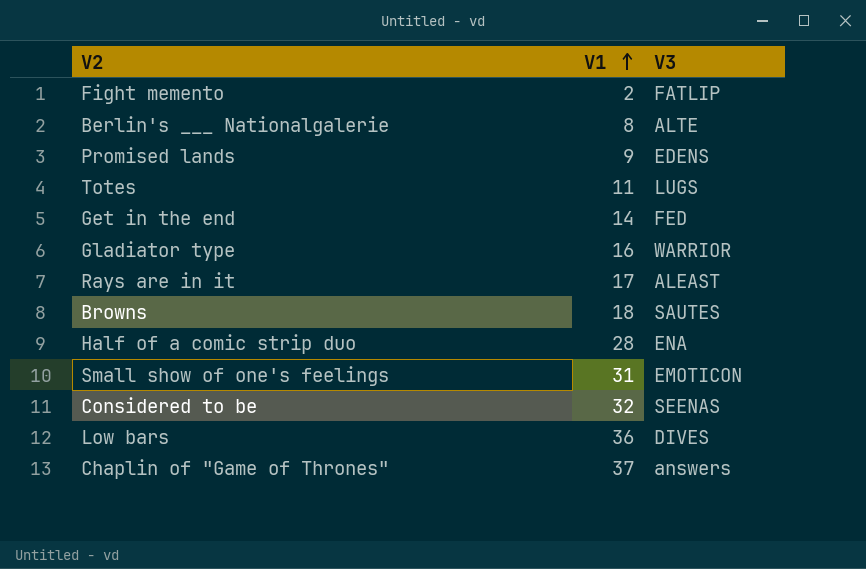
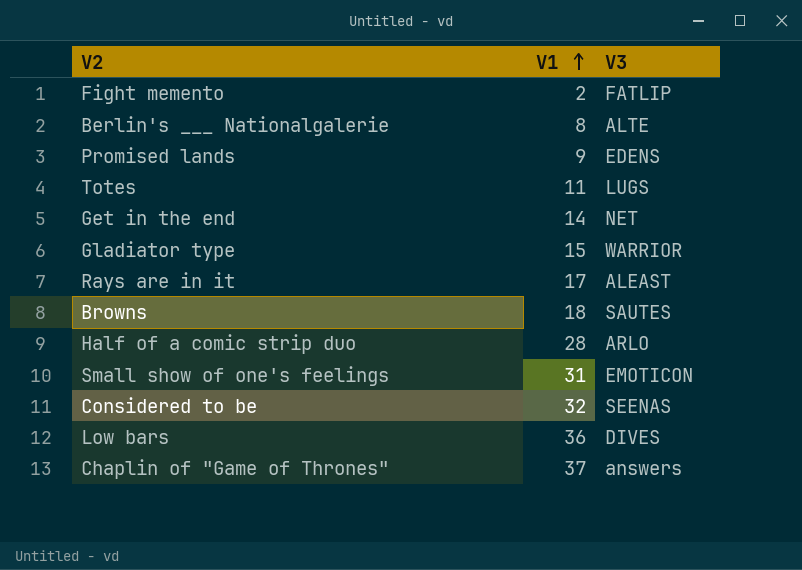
Get in the end | V3: FED -> NET
Gladiator type | V1: 16 -> 15
Half of a comic strip duo | V3: ENA -> ARLO

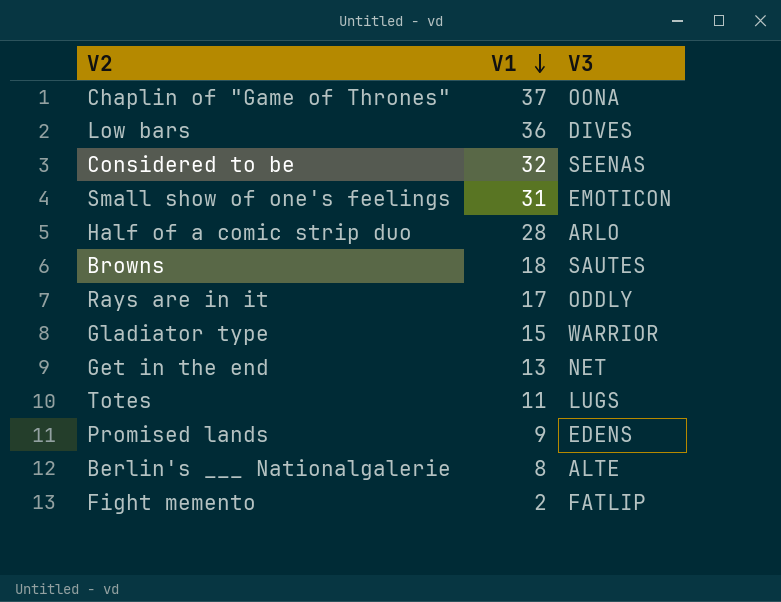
row order: V1 ascending -> V1 descending
Chaplin of "Game of Thrones" | V3: answers -> OONA
Rays are in it | V3: ALEAST -> ODDLY
Get in the end | V1: 14 -> 13

